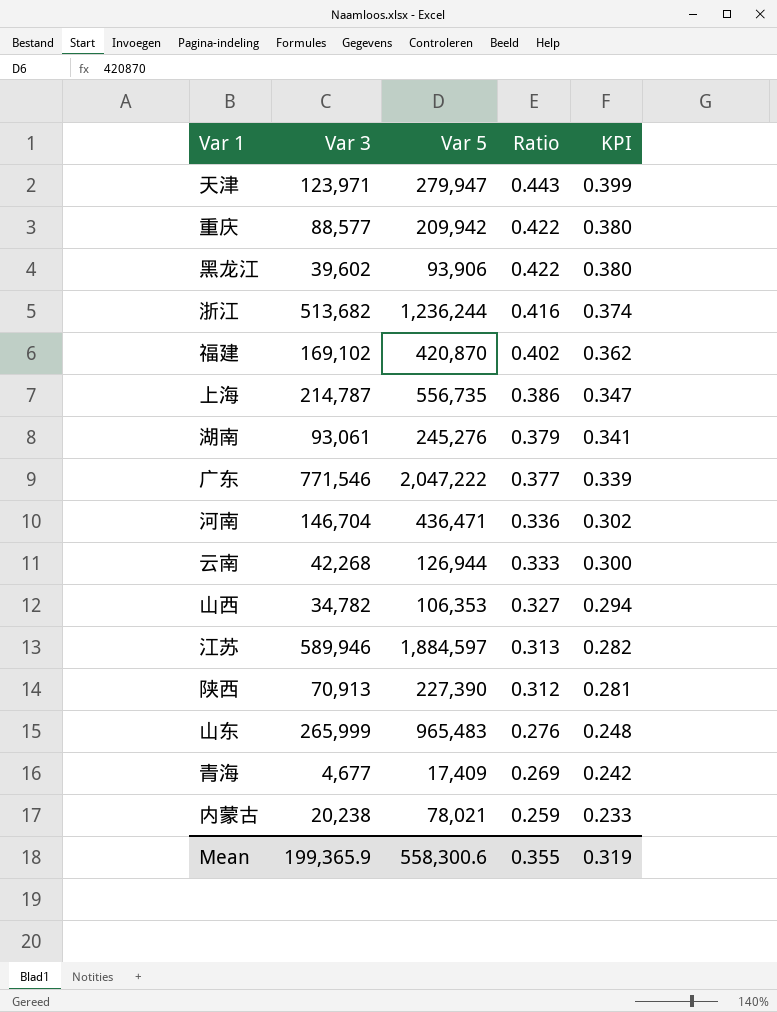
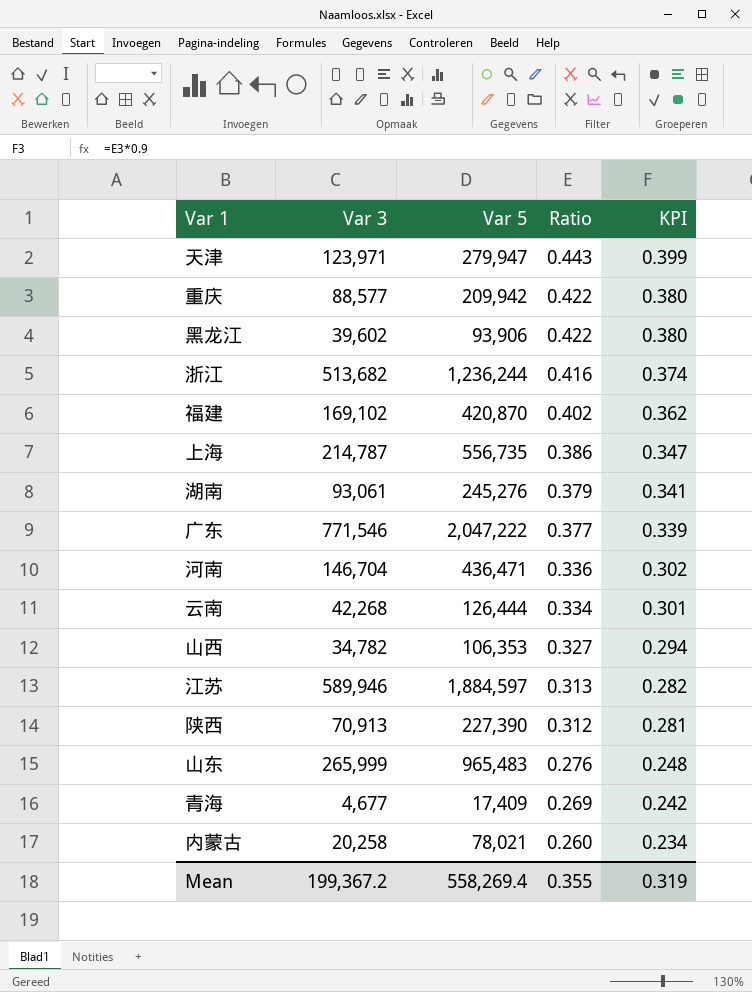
云南 | Var 5: 126,944 -> 126,444
云南 | Ratio: 0.333 -> 0.334
云南 | KPI: 0.300 -> 0.301
内蒙古 | Var 3: 20,238 -> 20,258
内蒙古 | Ratio: 0.259 -> 0.260
内蒙古 | KPI: 0.233 -> 0.234
Mean | Var 3: 199,365.9 -> 199,367.2
Mean | Var 5: 558,300.6 -> 558,269.4

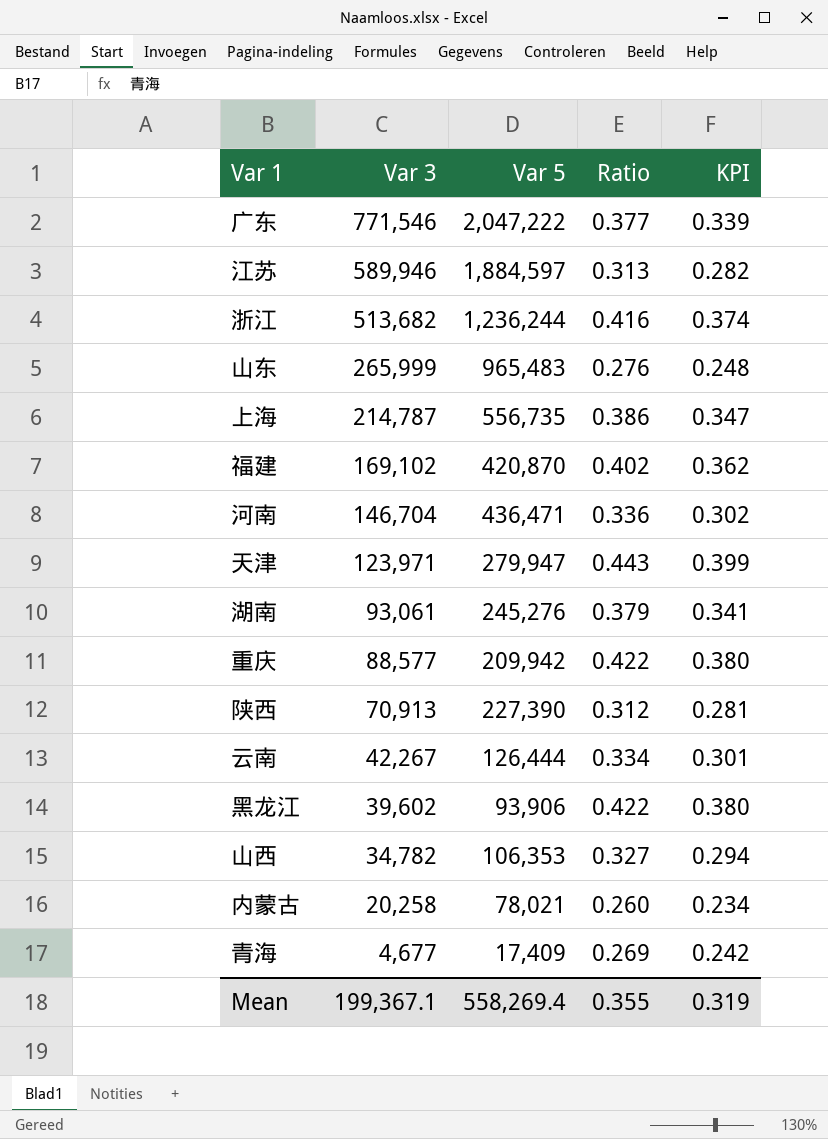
row order: Ratio descending -> Var 3 descending
云南 | Var 3: 42,268 -> 42,267
Mean | Var 3: 199,367.2 -> 199,367.1

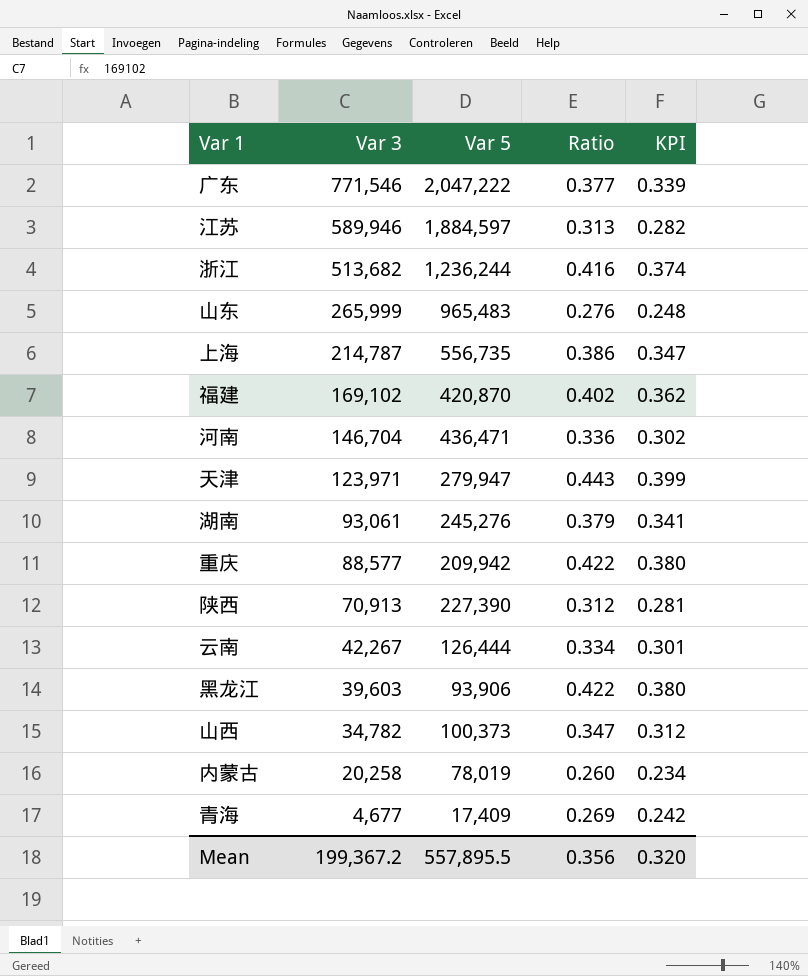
黑龙江 | Var 3: 39,602 -> 39,603
山西 | Var 5: 106,353 -> 100,373
山西 | Ratio: 0.327 -> 0.347
山西 | KPI: 0.294 -> 0.312
内蒙古 | Var 5: 78,021 -> 78,019
Mean | Var 3: 199,367.1 -> 199,367.2
Mean | Var 5: 558,269.4 -> 557,895.5
Mean | Ratio: 0.355 -> 0.356
Mean | KPI: 0.319 -> 0.320

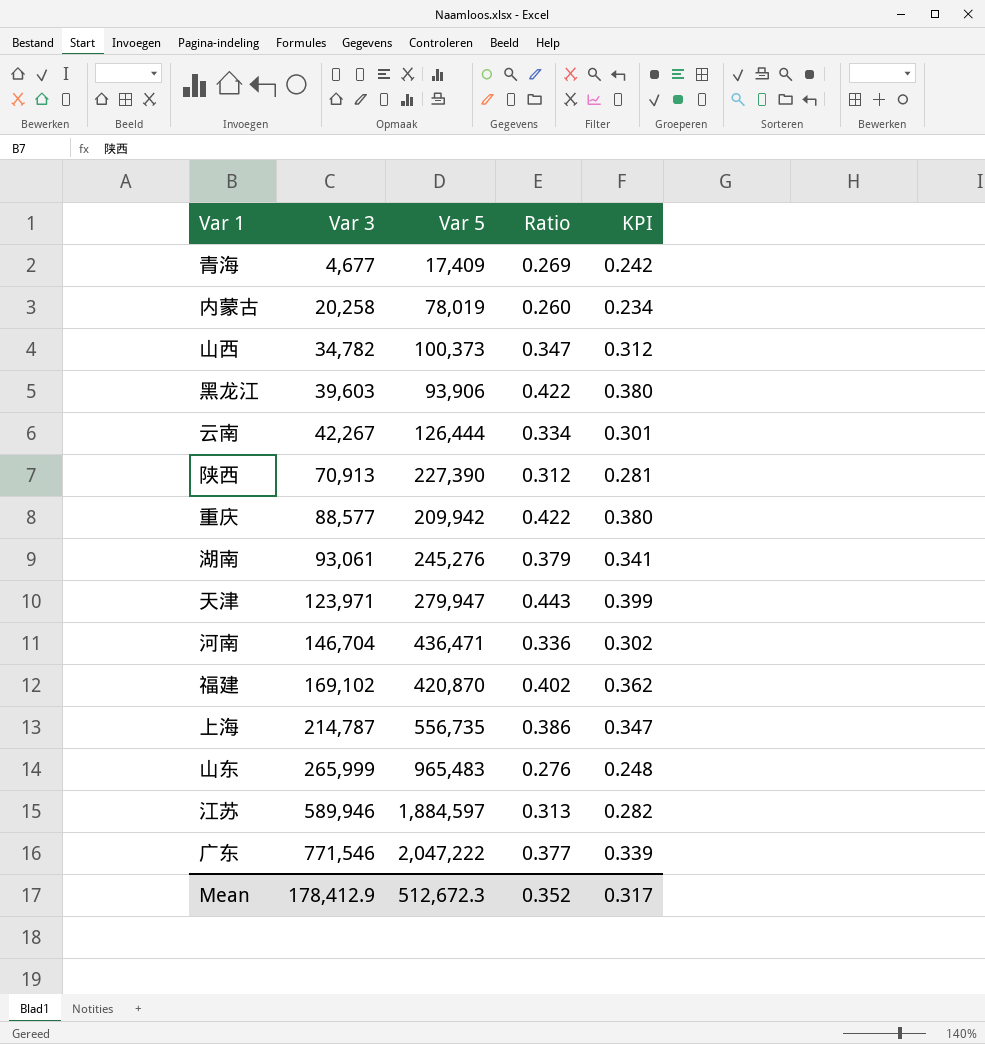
row order: Var 3 descending -> Var 3 ascending
row 浙江: 513,682 | 1,236,244 | 0.416 | 0.374 -> none
Mean | Var 3: 199,367.2 -> 178,412.9
Mean | Var 5: 557,895.5 -> 512,672.3
Mean | Ratio: 0.356 -> 0.352
Mean | KPI: 0.320 -> 0.317

